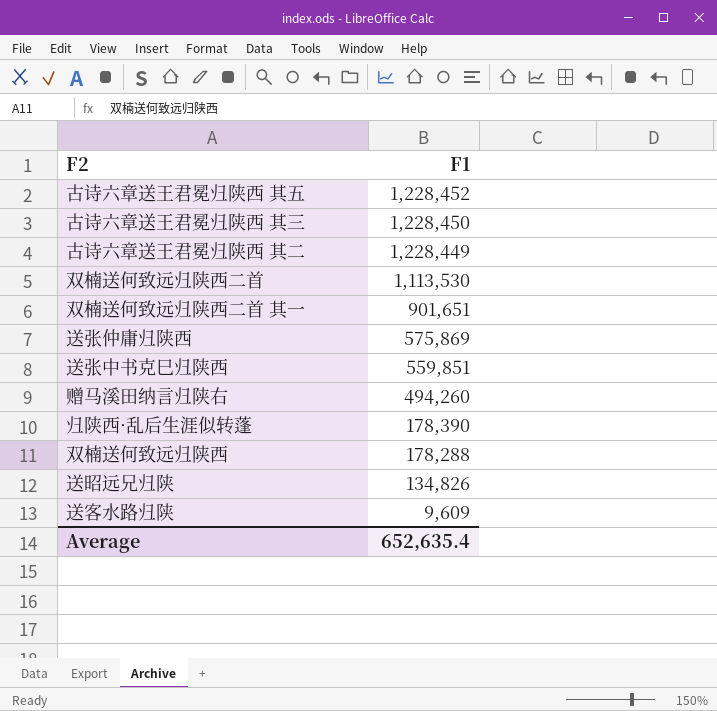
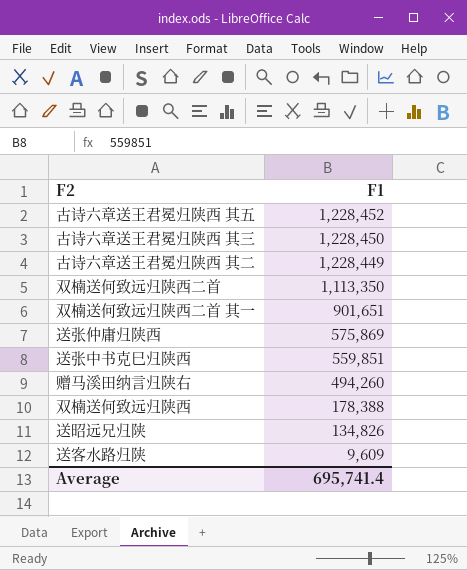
row 归陕西·乱后生涯似转蓬: 178,390 -> none
双楠送何致远归陕西二首 | F1: 1,113,530 -> 1,113,350
双楠送何致远归陕西 | F1: 178,288 -> 178,388
Average | F1: 652,635.4 -> 695,741.4

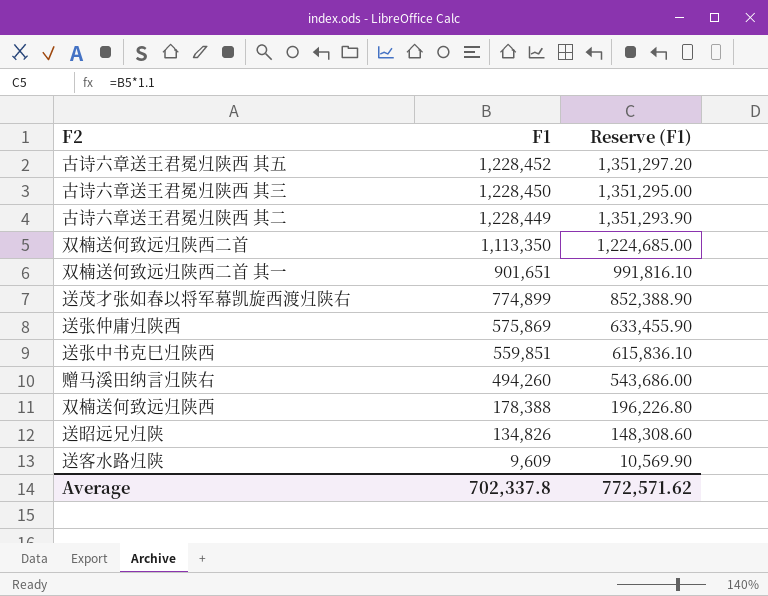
column Reserve (F1) | formula: none -> [F1] * 1.1
row 送茂才张如春以将军幕凯旋西渡归陕右: none -> 774,899 | 852,388.90
Average | F1: 695,741.4 -> 702,337.8

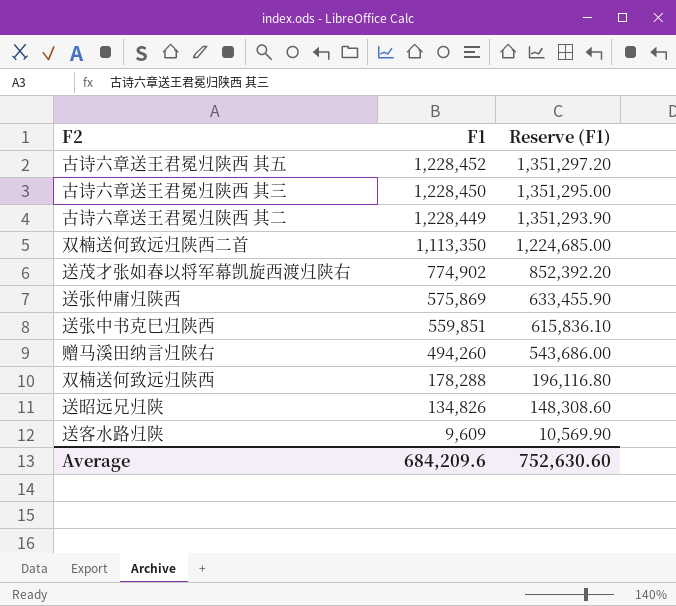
row 双楠送何致远归陕西二首 其一: 901,651 | 991,816.10 -> none
送茂才张如春以将军幕凯旋西渡归陕右 | F1: 774,899 -> 774,902
送茂才张如春以将军幕凯旋西渡归陕右 | Reserve (F1): 852,388.90 -> 852,392.20
双楠送何致远归陕西 | F1: 178,388 -> 178,288
双楠送何致远归陕西 | Reserve (F1): 196,226.80 -> 196,116.80
Average | F1: 702,337.8 -> 684,209.6
Average | Reserve (F1): 772,571.62 -> 752,630.60

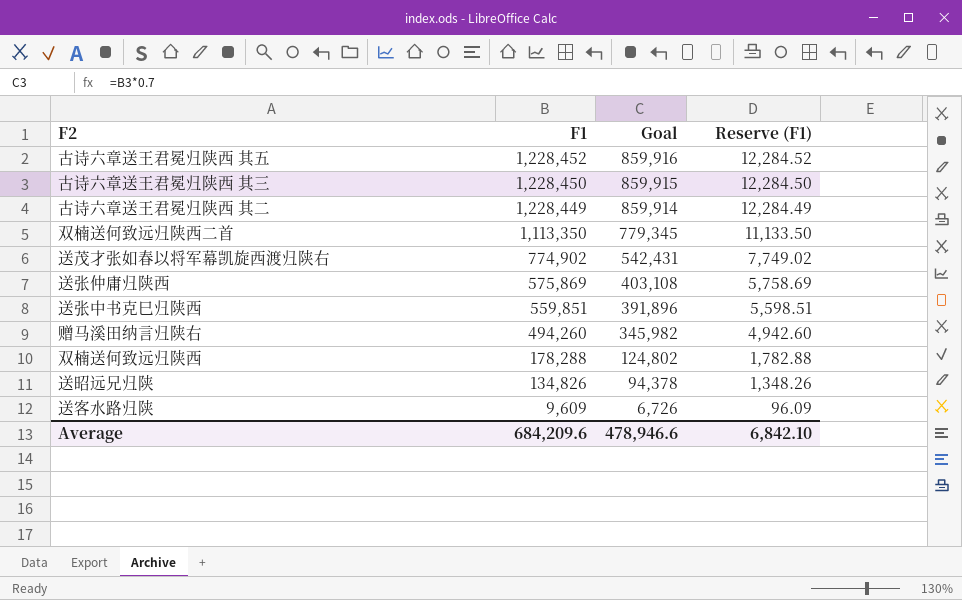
column Goal | formula: none -> [F1] * 0.7
column Reserve (F1) | formula: [F1] * 1.1 -> [F1] * 0.01
Average | Reserve (F1): 752,630.60 -> 6,842.10

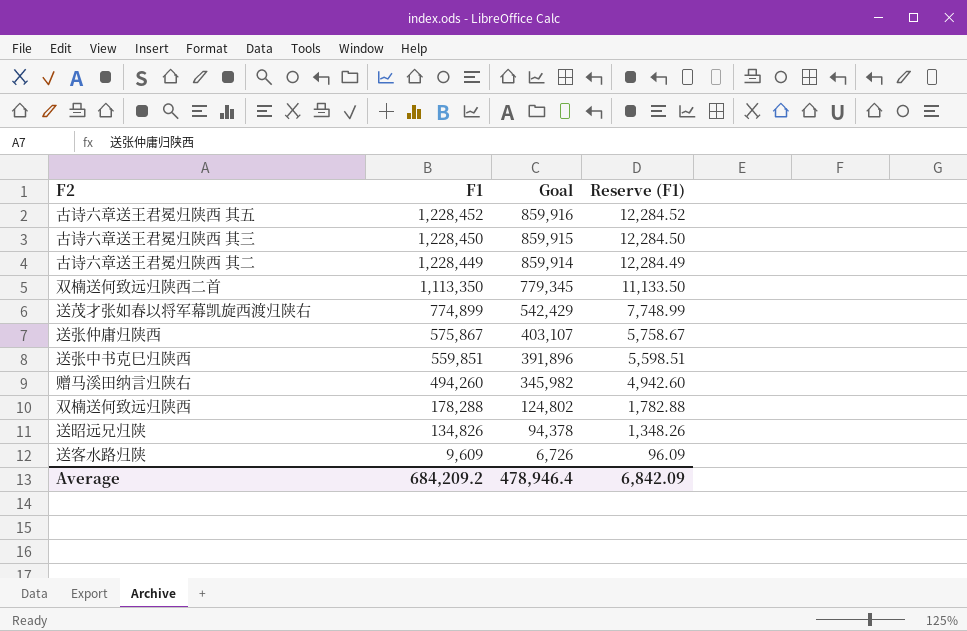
送茂才张如春以将军幕凯旋西渡归陕右 | F1: 774,902 -> 774,899
送茂才张如春以将军幕凯旋西渡归陕右 | Goal: 542,431 -> 542,429
送茂才张如春以将军幕凯旋西渡归陕右 | Reserve (F1): 7,749.02 -> 7,748.99
送张仲庸归陕西 | F1: 575,869 -> 575,867
送张仲庸归陕西 | Goal: 403,108 -> 403,107
送张仲庸归陕西 | Reserve (F1): 5,758.69 -> 5,758.67
Average | F1: 684,209.6 -> 684,209.2
Average | Goal: 478,946.6 -> 478,946.4
Average | Reserve (F1): 6,842.10 -> 6,842.09

